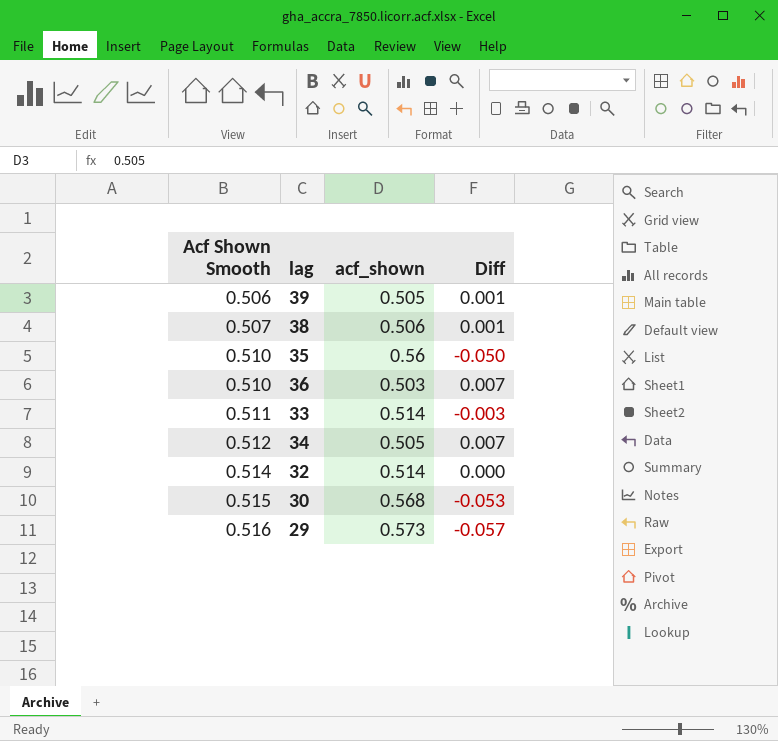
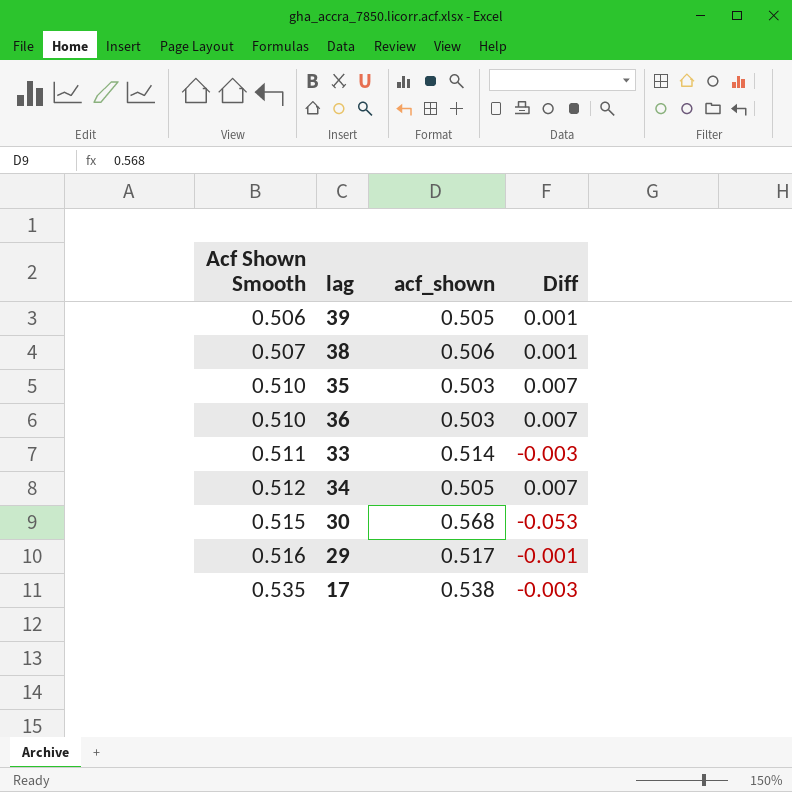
row 32: 0.514 | 0.514 | 0.000 -> none
35 | acf_shown: 0.56 -> 0.503
35 | Diff: -0.050 -> 0.007
29 | acf_shown: 0.573 -> 0.517
29 | Diff: -0.057 -> -0.001
row 17: none -> 0.535 | 0.538 | -0.003

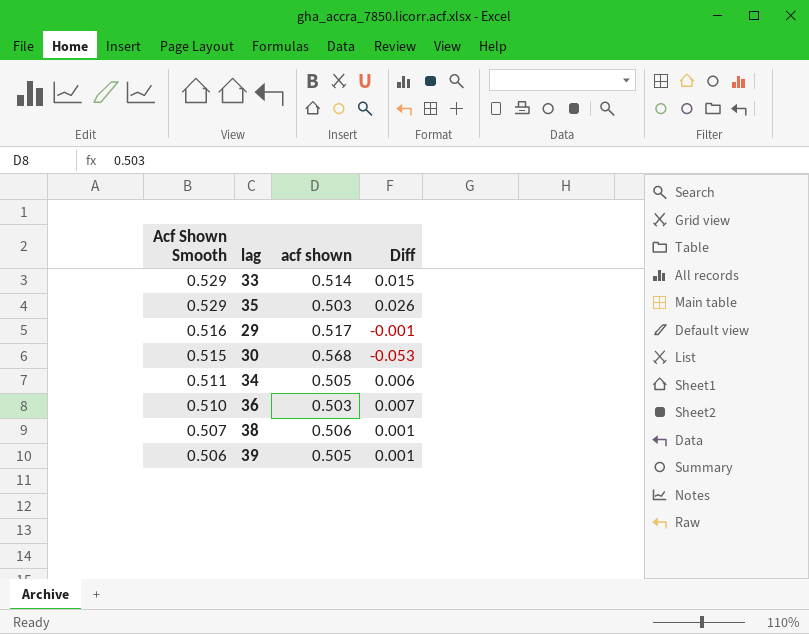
row order: Acf Shown Smooth ascending -> Acf Shown Smooth descending
column name: acf_shown -> acf shown
row 17: 0.535 | 0.538 | -0.003 -> none
33 | Acf Shown Smooth: 0.511 -> 0.529
33 | Diff: -0.003 -> 0.015
35 | Acf Shown Smooth: 0.510 -> 0.529
35 | Diff: 0.007 -> 0.026
34 | Acf Shown Smooth: 0.512 -> 0.511
34 | Diff: 0.007 -> 0.006

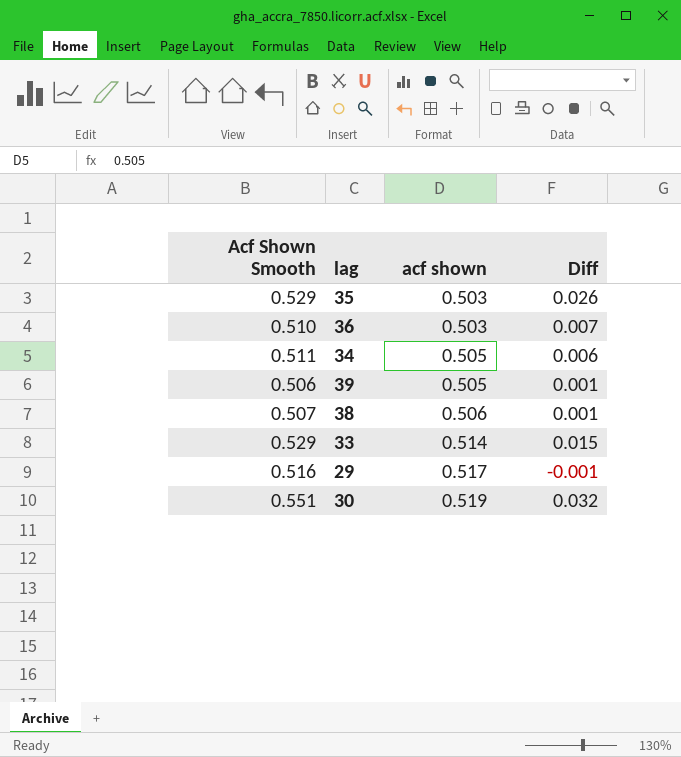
row order: Acf Shown Smooth descending -> acf shown ascending
30 | Acf Shown Smooth: 0.515 -> 0.551
30 | acf shown: 0.568 -> 0.519
30 | Diff: -0.053 -> 0.032

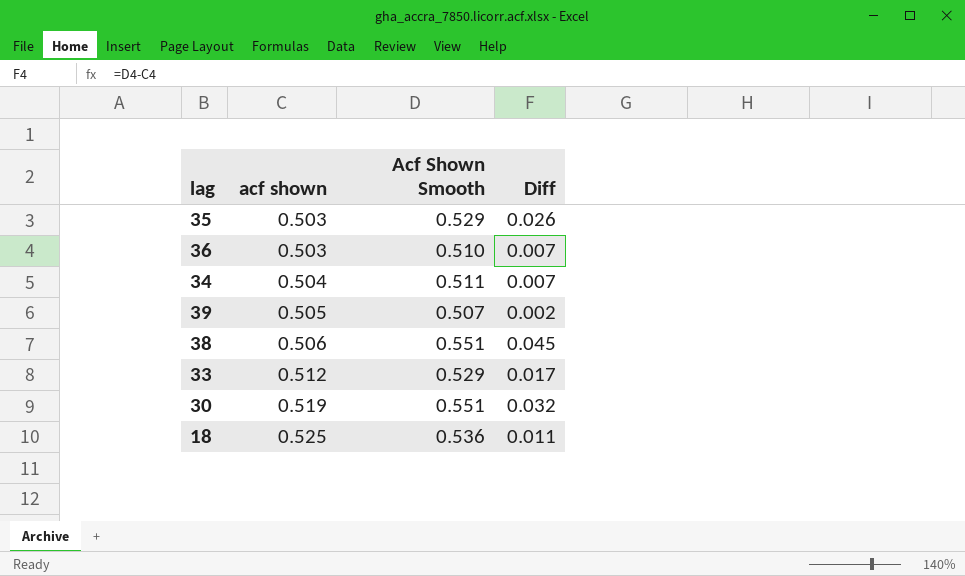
column Acf Shown Smooth | position: 1 -> 3
row 29: 0.516 | 0.517 | -0.001 -> none
34 | acf shown: 0.505 -> 0.504
34 | Diff: 0.006 -> 0.007
39 | Acf Shown Smooth: 0.506 -> 0.507
39 | Diff: 0.001 -> 0.002
38 | Acf Shown Smooth: 0.507 -> 0.551
38 | Diff: 0.001 -> 0.045
33 | acf shown: 0.514 -> 0.512
33 | Diff: 0.015 -> 0.017
row 18: none -> 0.525 | 0.536 | 0.011

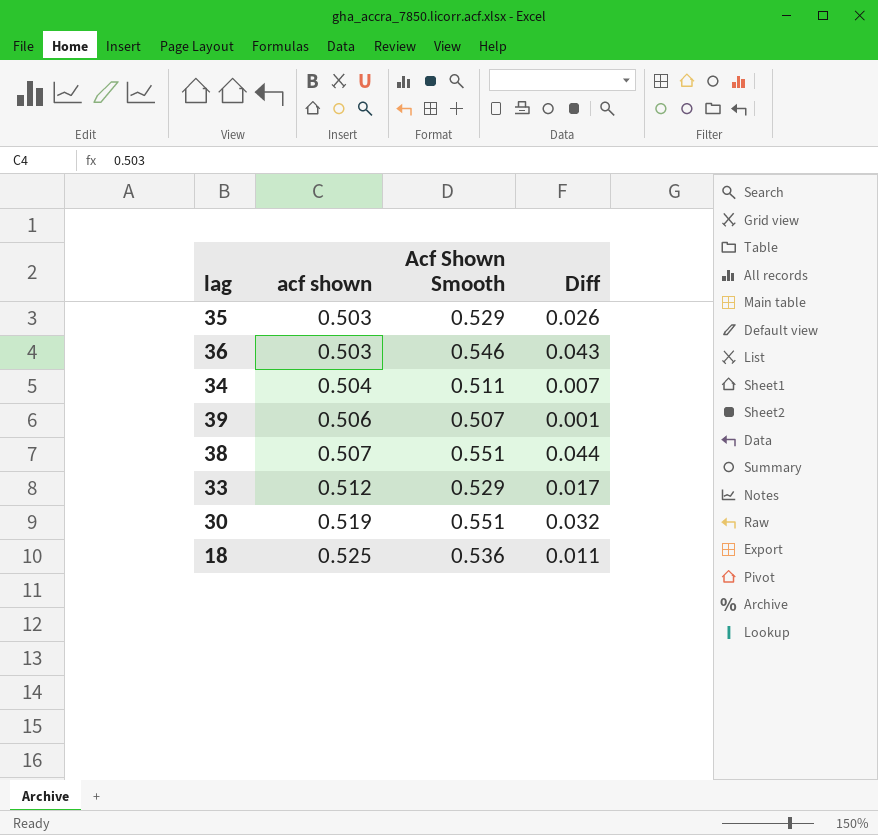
36 | Acf Shown Smooth: 0.510 -> 0.546
36 | Diff: 0.007 -> 0.043
39 | acf shown: 0.505 -> 0.506
39 | Diff: 0.002 -> 0.001
38 | acf shown: 0.506 -> 0.507
38 | Diff: 0.045 -> 0.044

